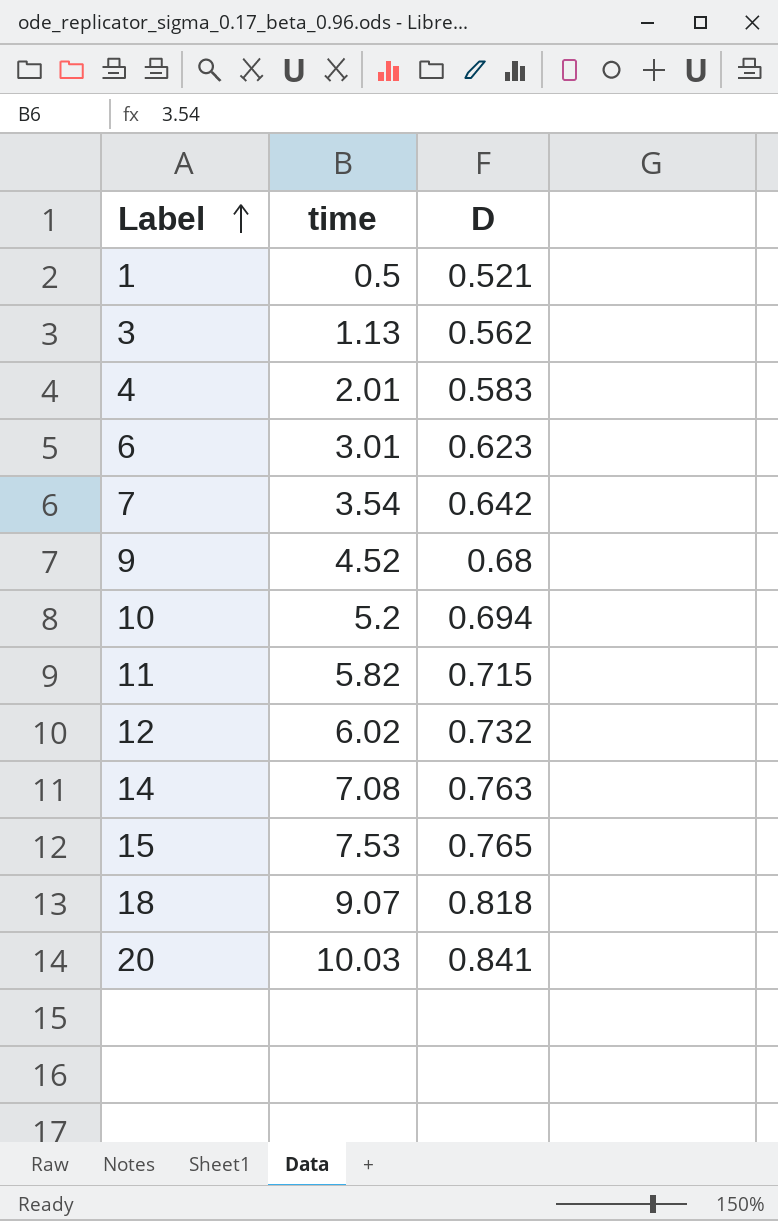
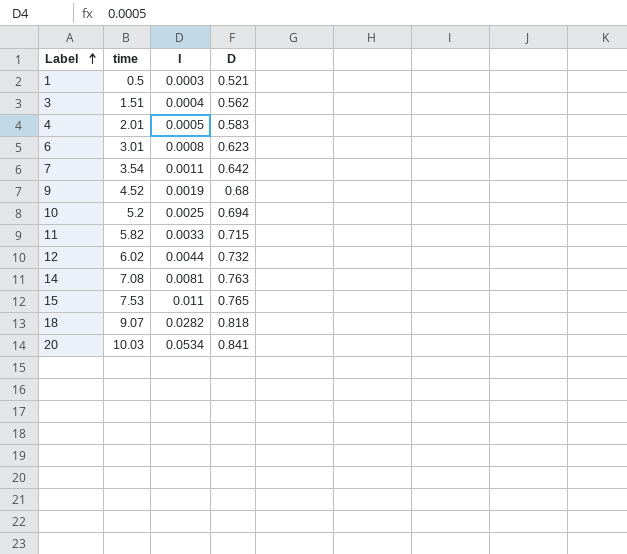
column I | position: none -> 3
3 | time: 1.13 -> 1.51

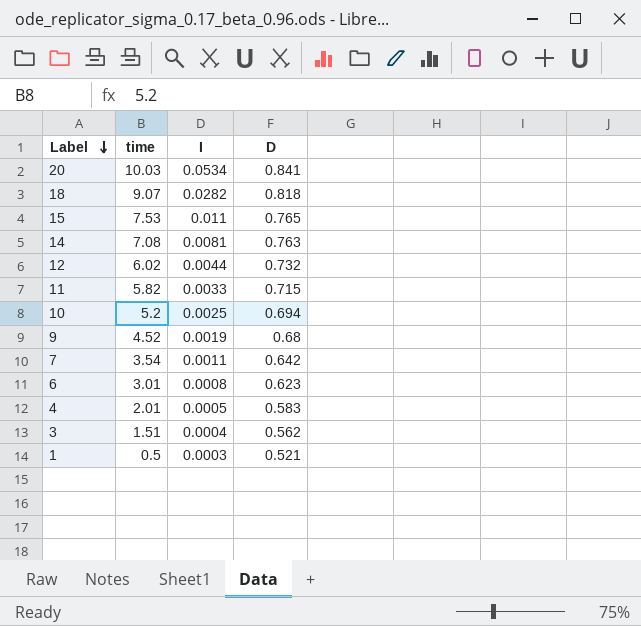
row order: Label ascending -> Label descending

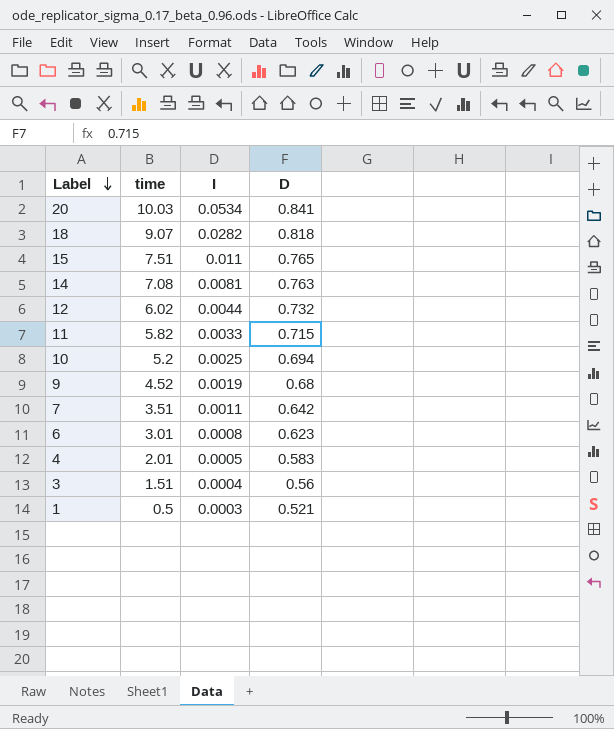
15 | time: 7.53 -> 7.51
7 | time: 3.54 -> 3.51
3 | D: 0.562 -> 0.56

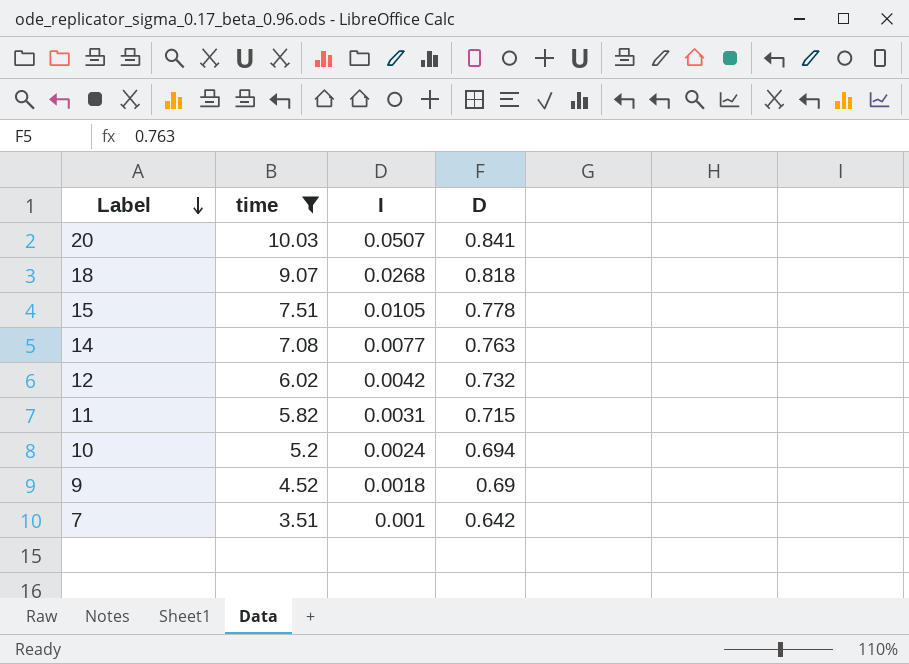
filter: none -> time >= 3.51
20 | I: 0.0534 -> 0.0507
18 | I: 0.0282 -> 0.0268
15 | I: 0.011 -> 0.0105
15 | D: 0.765 -> 0.778
14 | I: 0.0081 -> 0.0077
12 | I: 0.0044 -> 0.0042
11 | I: 0.0033 -> 0.0031
10 | I: 0.0025 -> 0.0024
9 | I: 0.0019 -> 0.0018
9 | D: 0.68 -> 0.69
7 | I: 0.0011 -> 0.001

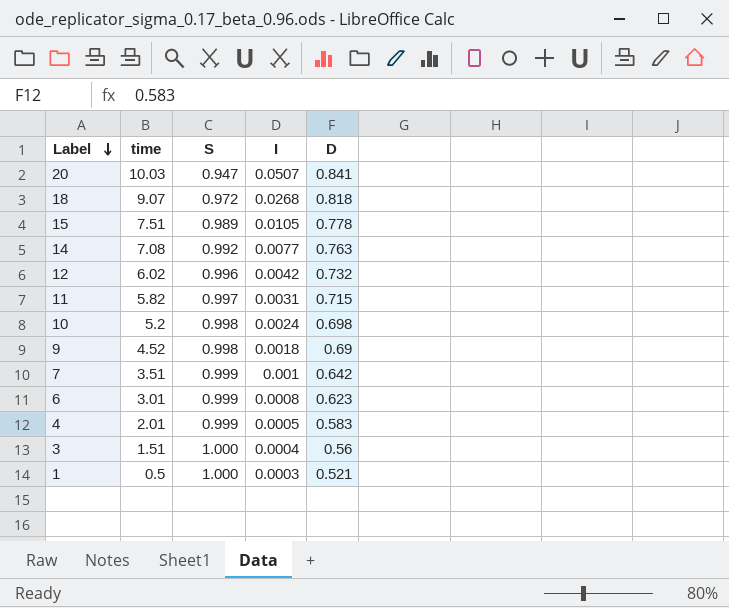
filter: time >= 3.51 -> none
column S | position: none -> 3
10 | D: 0.694 -> 0.698

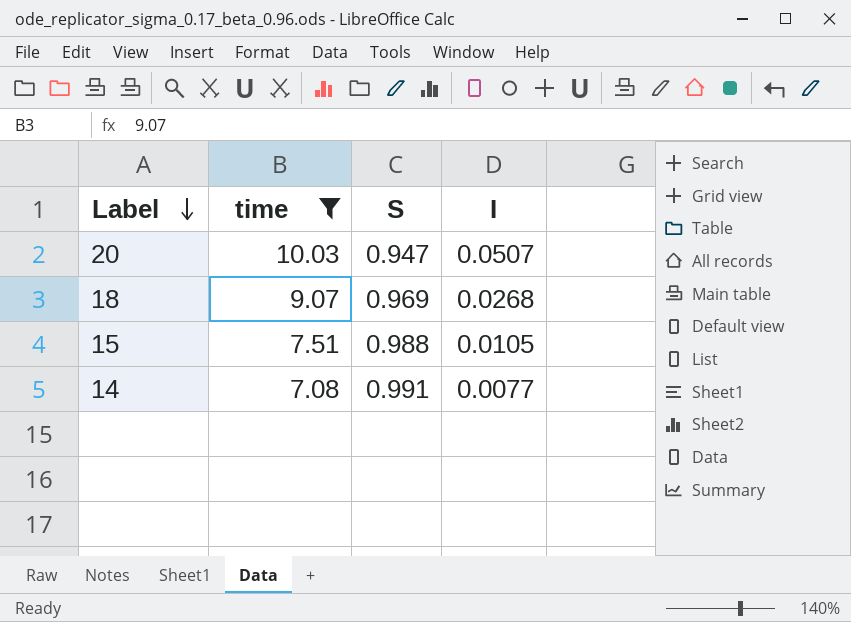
filter: none -> time >= 7.08
column D | position: 5 -> none
18 | S: 0.972 -> 0.969
15 | S: 0.989 -> 0.988
14 | S: 0.992 -> 0.991

